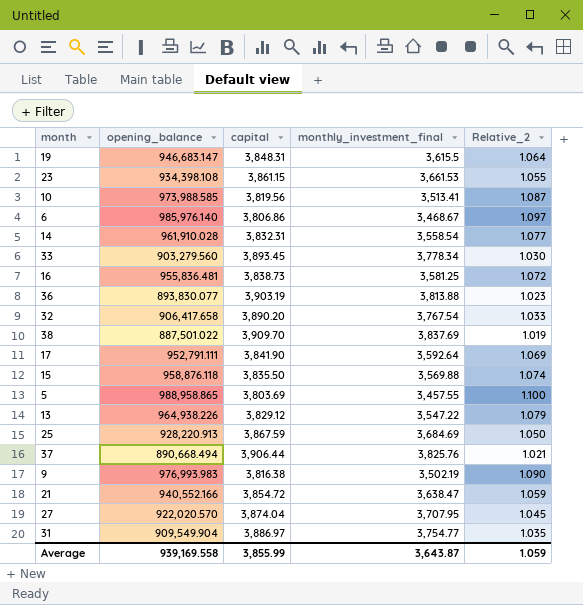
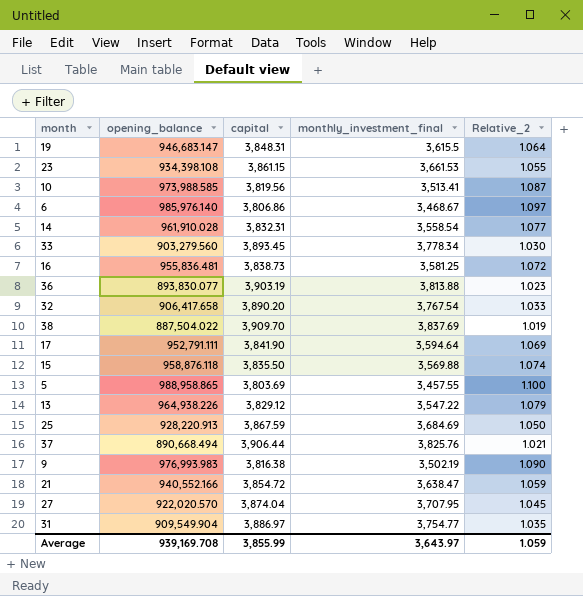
38 | opening_balance: 887,501.022 -> 887,504.022
17 | monthly_investment_final: 3,592.64 -> 3,594.64
Average | opening_balance: 939,169.558 -> 939,169.708
Average | monthly_investment_final: 3,643.87 -> 3,643.97

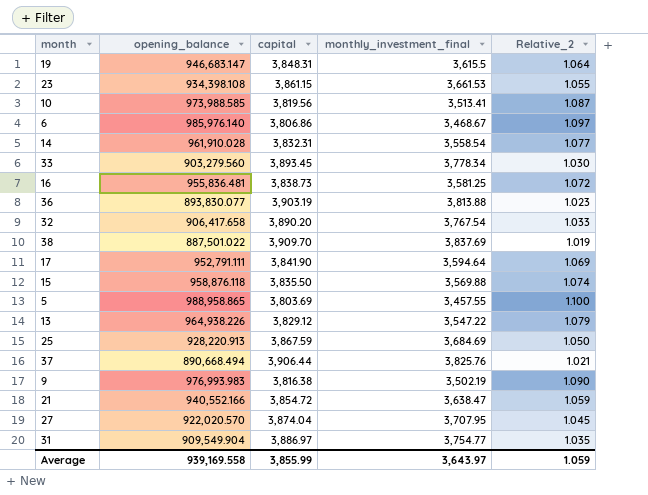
38 | opening_balance: 887,504.022 -> 887,501.022
Average | opening_balance: 939,169.708 -> 939,169.558

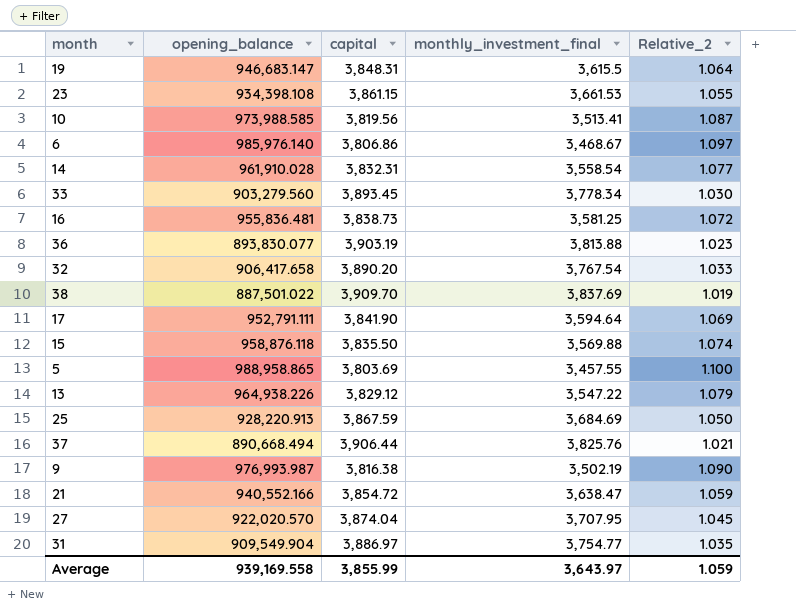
9 | opening_balance: 976,993.983 -> 976,993.987

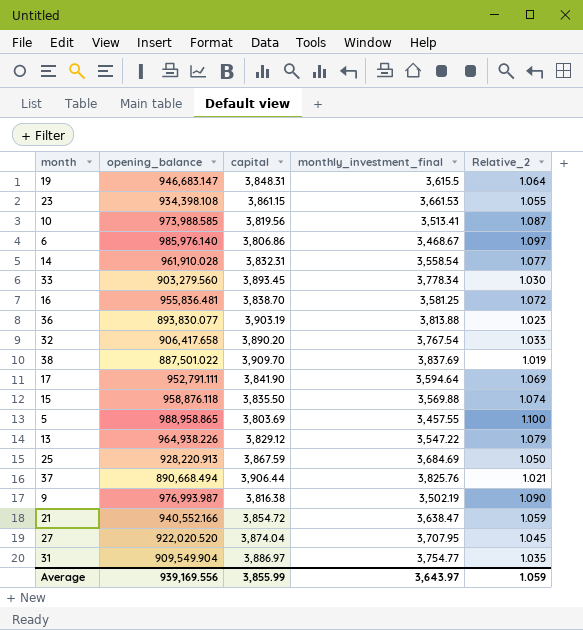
16 | capital: 3,838.73 -> 3,838.70
27 | opening_balance: 922,020.570 -> 922,020.520
Average | opening_balance: 939,169.558 -> 939,169.556

